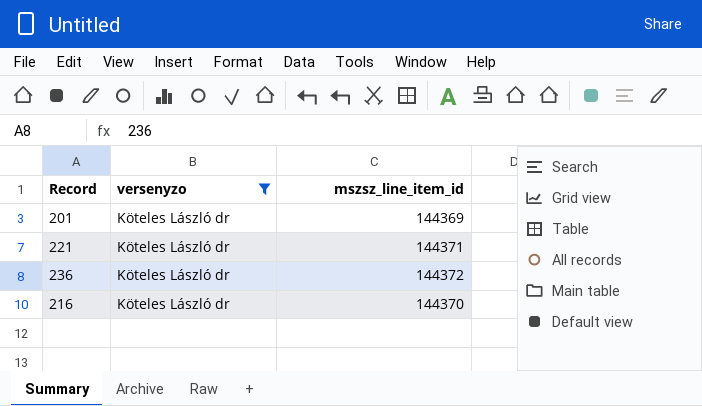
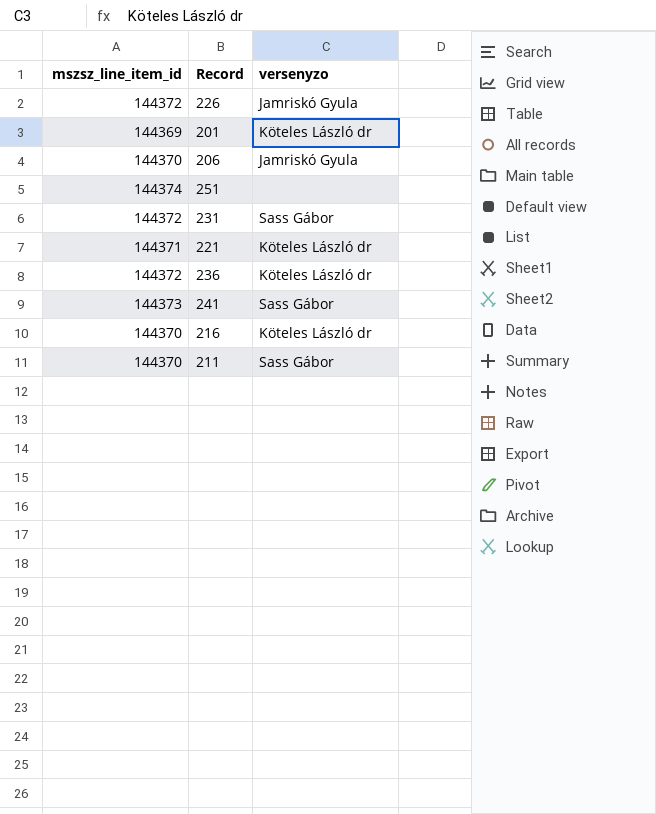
filter: versenyzo = Köteles László dr -> none
column mszsz_line_item_id | position: 3 -> 1

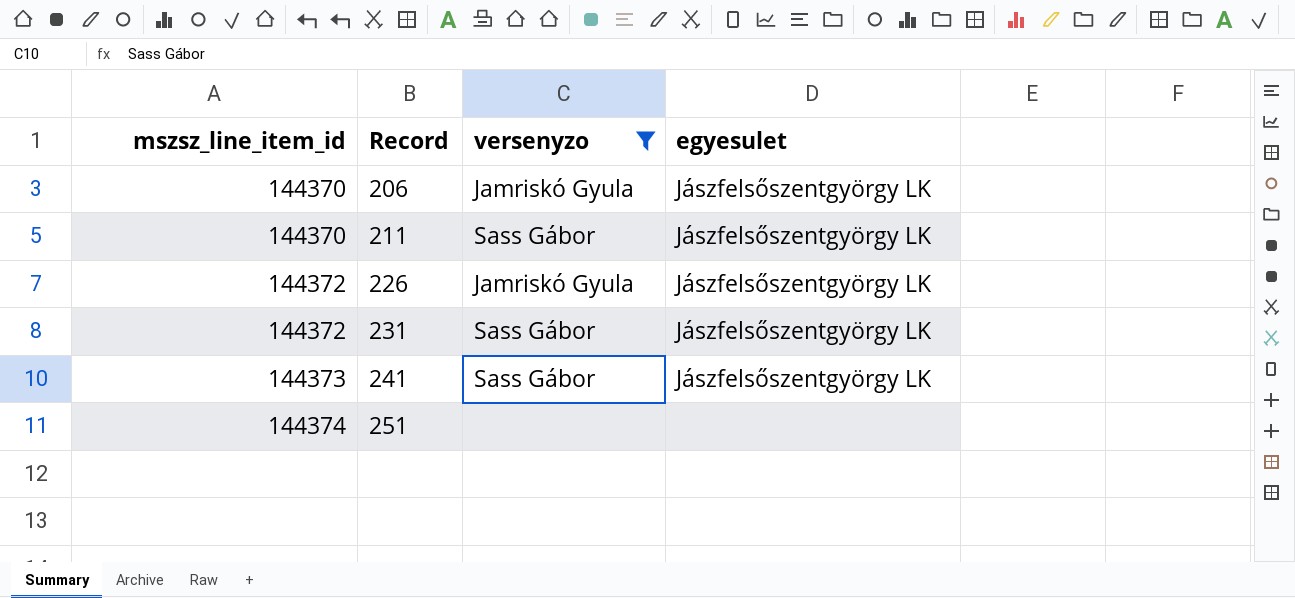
filter: none -> versenyzo != Köteles László dr
row order: none -> mszsz_line_item_id ascending
column egyesulet | position: none -> 4

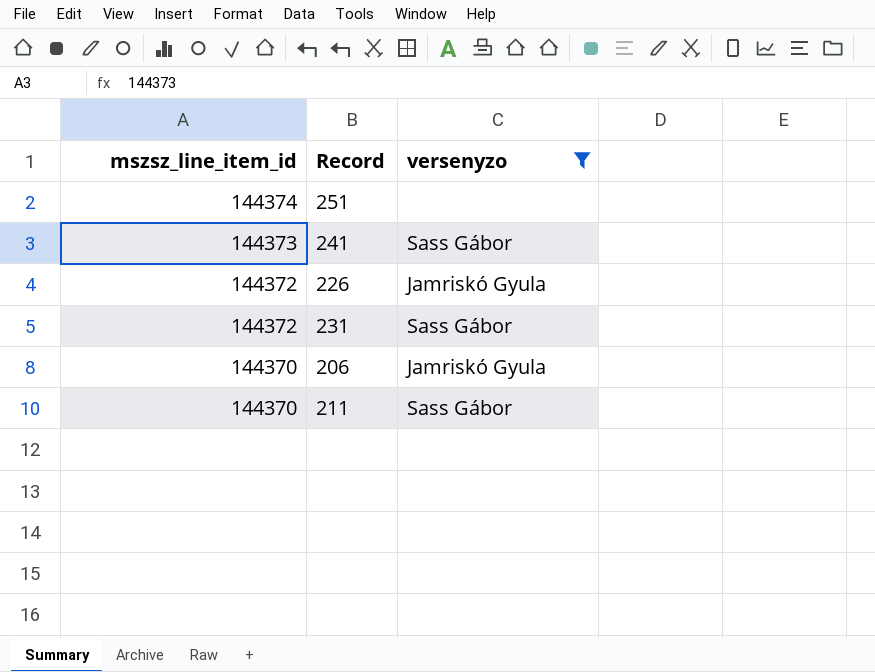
row order: mszsz_line_item_id ascending -> mszsz_line_item_id descending
column egyesulet | position: 4 -> none

